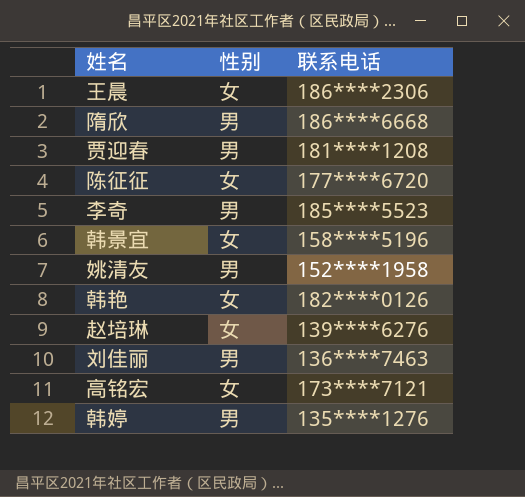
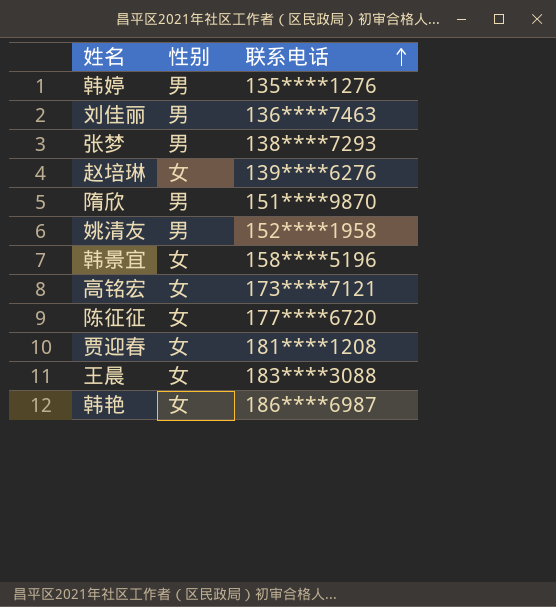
row order: none -> 联系电话 ascending
row 李奇: 男 | 185****5523 -> none
row 张梦: none -> 男 | 138****7293
隋欣 | 联系电话: 186****6668 -> 151****9870
贾迎春 | 性别: 男 -> 女
王晨 | 联系电话: 186****2306 -> 183****3088
韩艳 | 联系电话: 182****0126 -> 186****6987

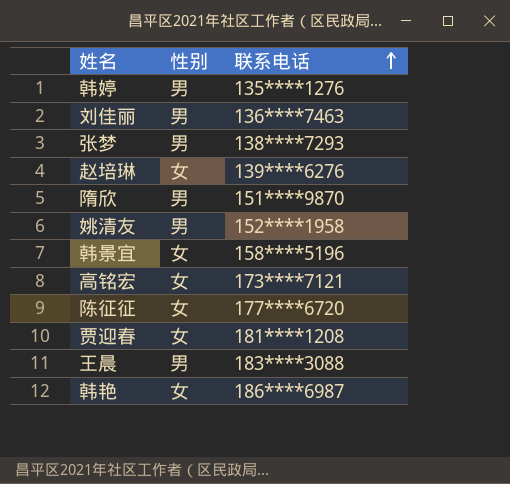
王晨 | 性别: 女 -> 男

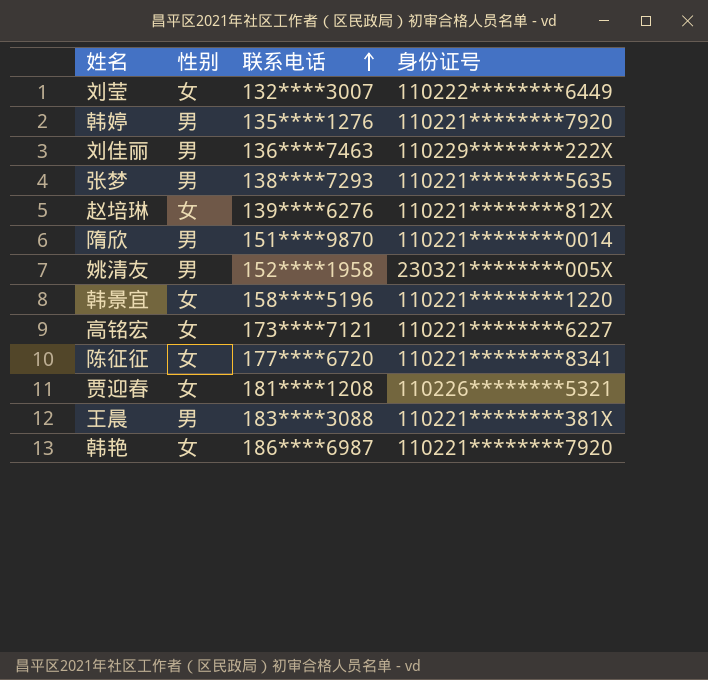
column 身份证号 | position: none -> 4
row 刘莹: none -> 女 | 132****3007 | 110222********6449

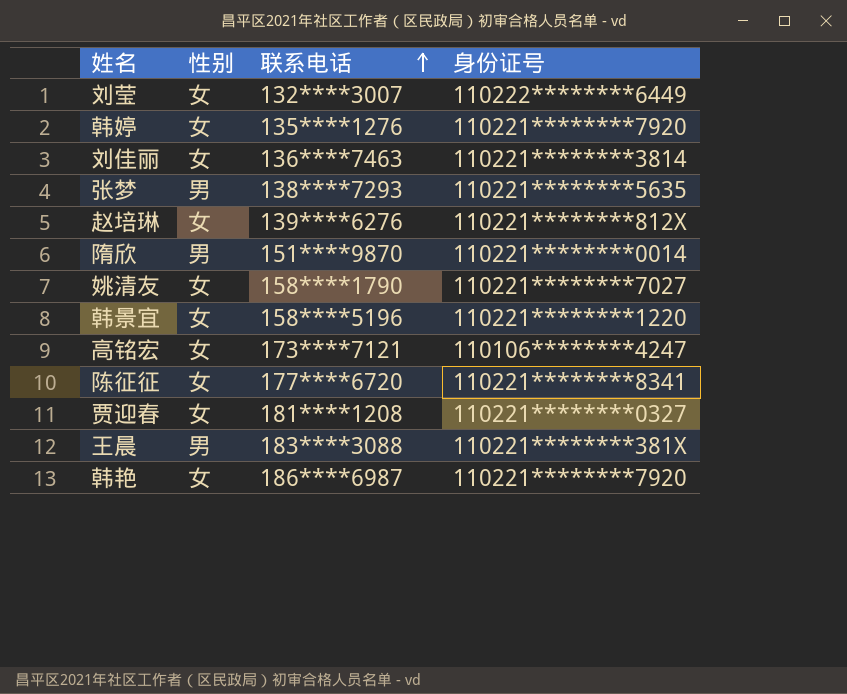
韩婷 | 性别: 男 -> 女
刘佳丽 | 性别: 男 -> 女
刘佳丽 | 身份证号: 110229********222X -> 110221********3814
姚清友 | 性别: 男 -> 女
姚清友 | 联系电话: 152****1958 -> 158****1790
姚清友 | 身份证号: 230321********005X -> 110221********7027
高铭宏 | 身份证号: 110221********6227 -> 110106********4247
贾迎春 | 身份证号: 110226********5321 -> 110221********0327

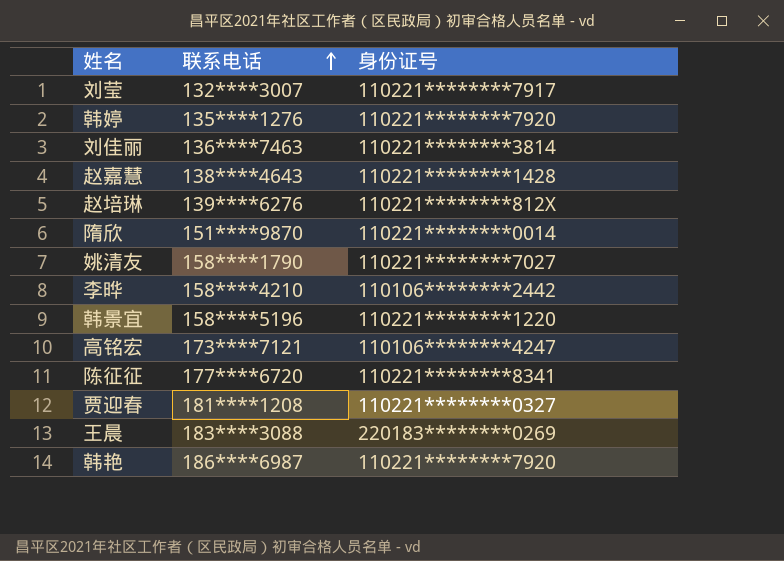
column 性别 | position: 2 -> none
row 张梦: 男 | 138****7293 | 110221********5635 -> none
刘莹 | 身份证号: 110222********6449 -> 110221********7917
row 赵嘉慧: none -> 138****4643 | 110221********1428
row 李晔: none -> 158****4210 | 110106********2442
王晨 | 身份证号: 110221********381X -> 220183********0269

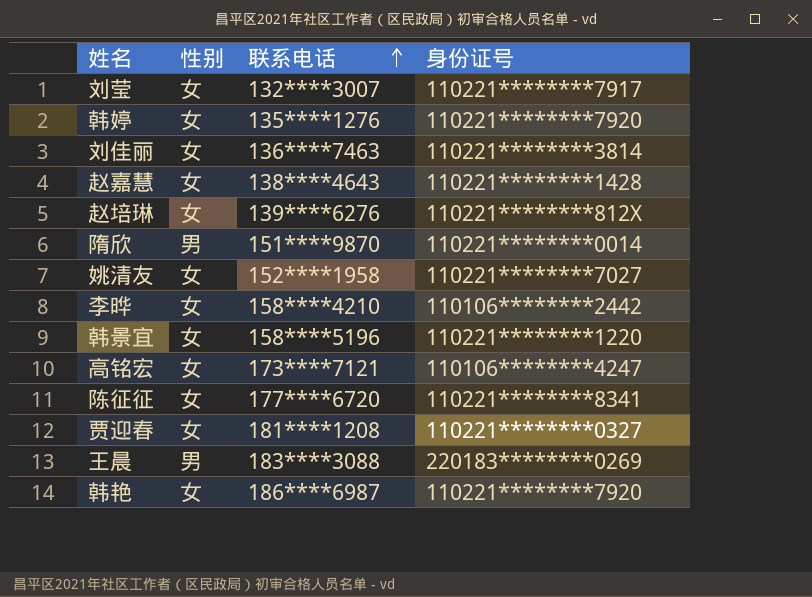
column 性别 | position: none -> 2
姚清友 | 联系电话: 158****1790 -> 152****1958

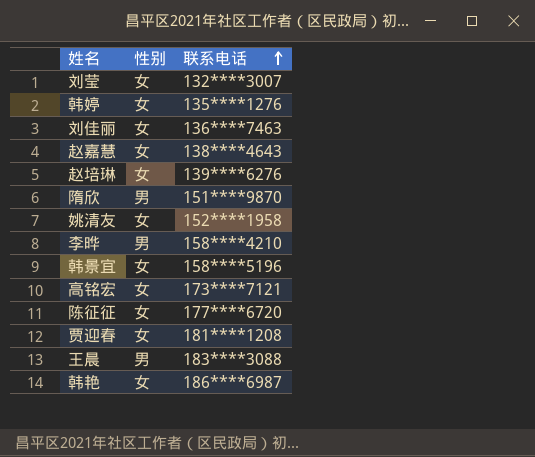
column 身份证号 | position: 4 -> none
李晔 | 性别: 女 -> 男

